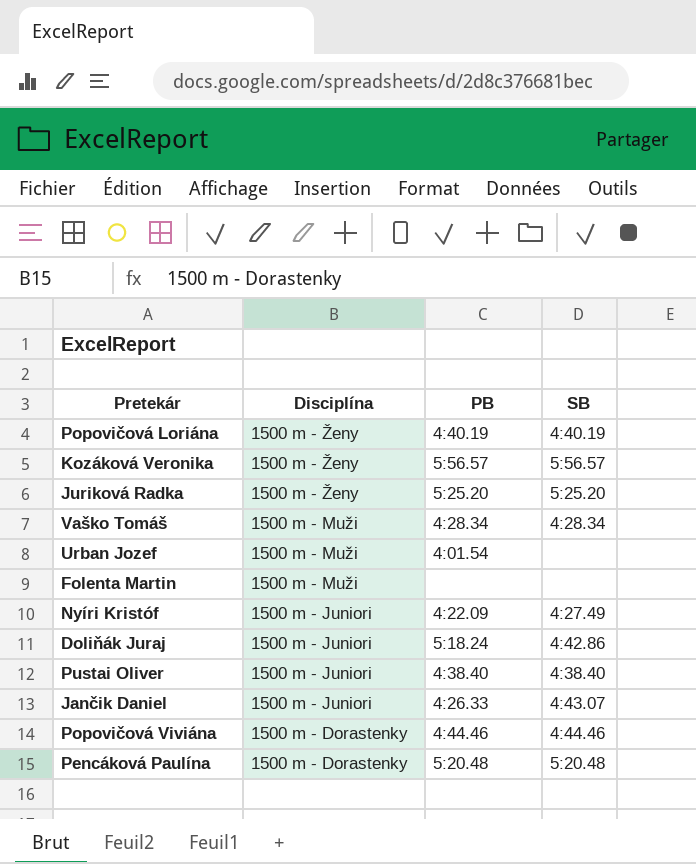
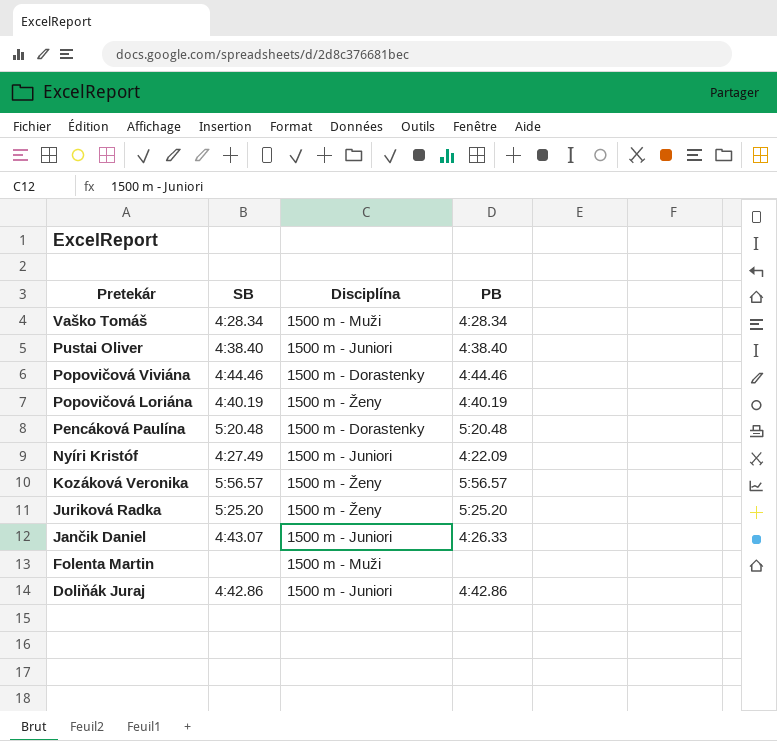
row order: Disciplína descending -> Pretekár descending
column SB | position: 4 -> 2
row Urban Jozef: 1500 m - Muži | 4:01.54 | none -> none
Doliňák Juraj | PB: 5:18.24 -> 4:42.86

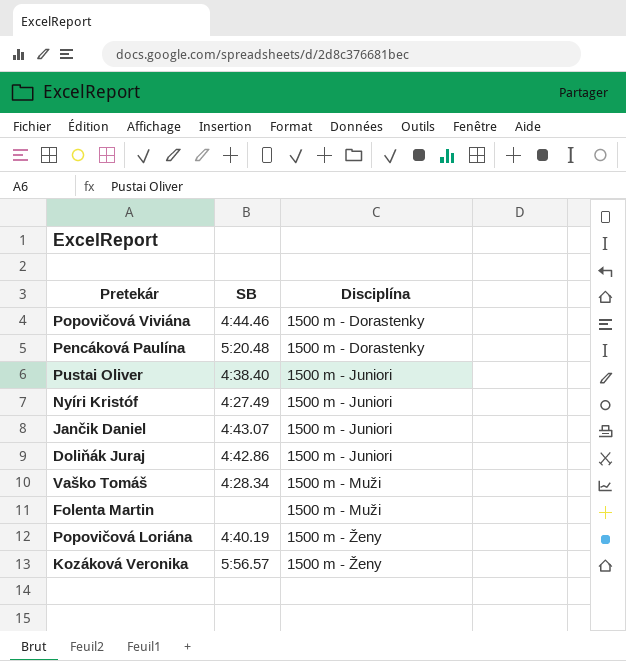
row order: Pretekár descending -> Disciplína ascending
column PB | position: 4 -> none
row Juriková Radka: 5:25.20 | 1500 m - Ženy | 5:25.20 -> none

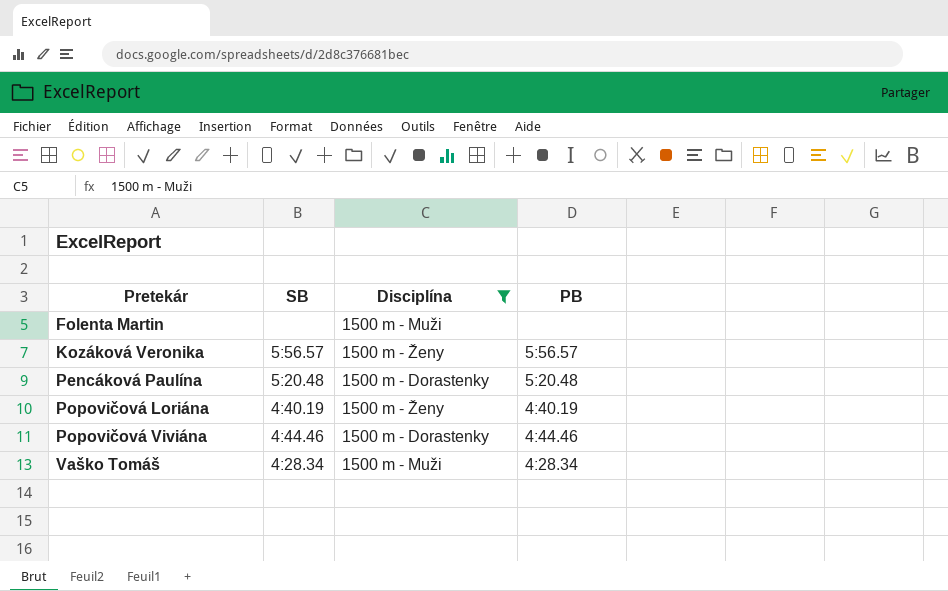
filter: none -> Disciplína != 1500 m - Juniori
row order: Disciplína ascending -> Pretekár ascending
column PB | position: none -> 4

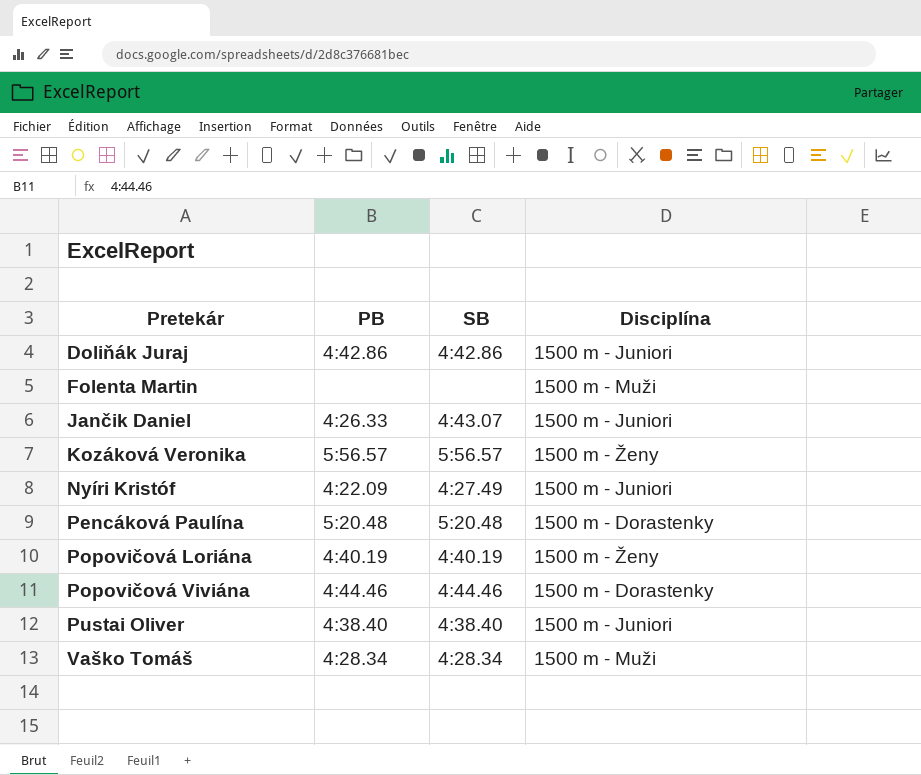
filter: Disciplína != 1500 m - Juniori -> none
column PB | position: 4 -> 2

